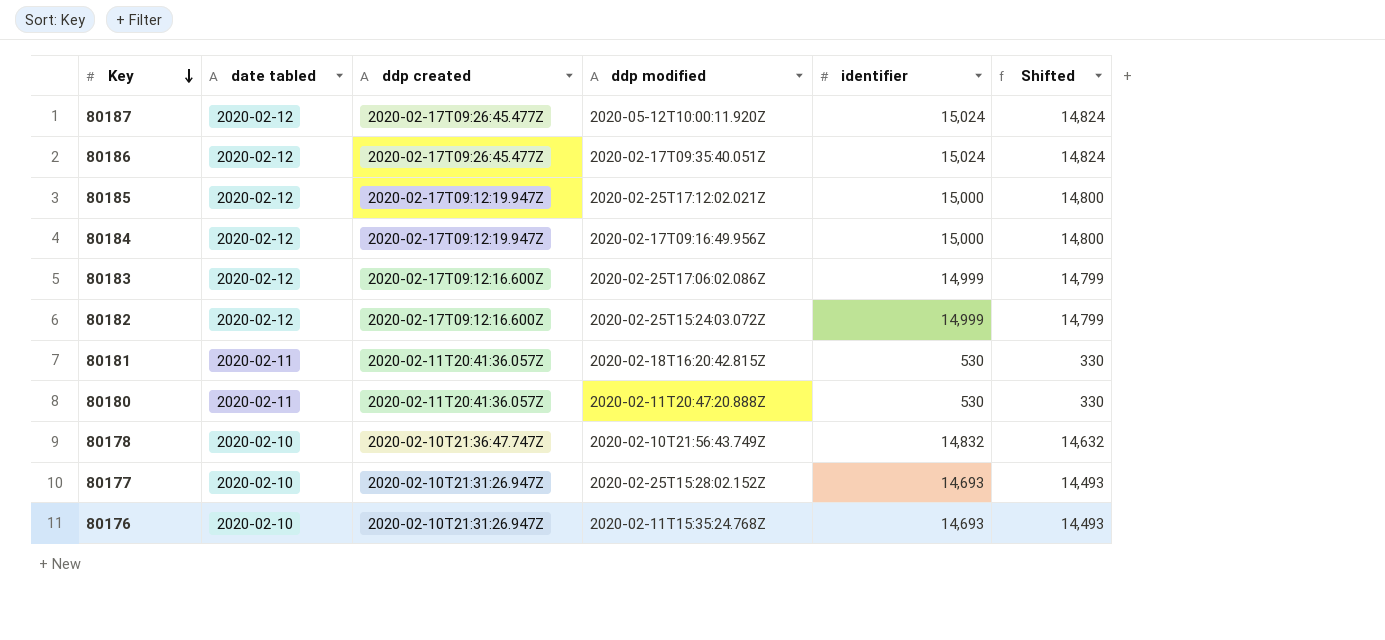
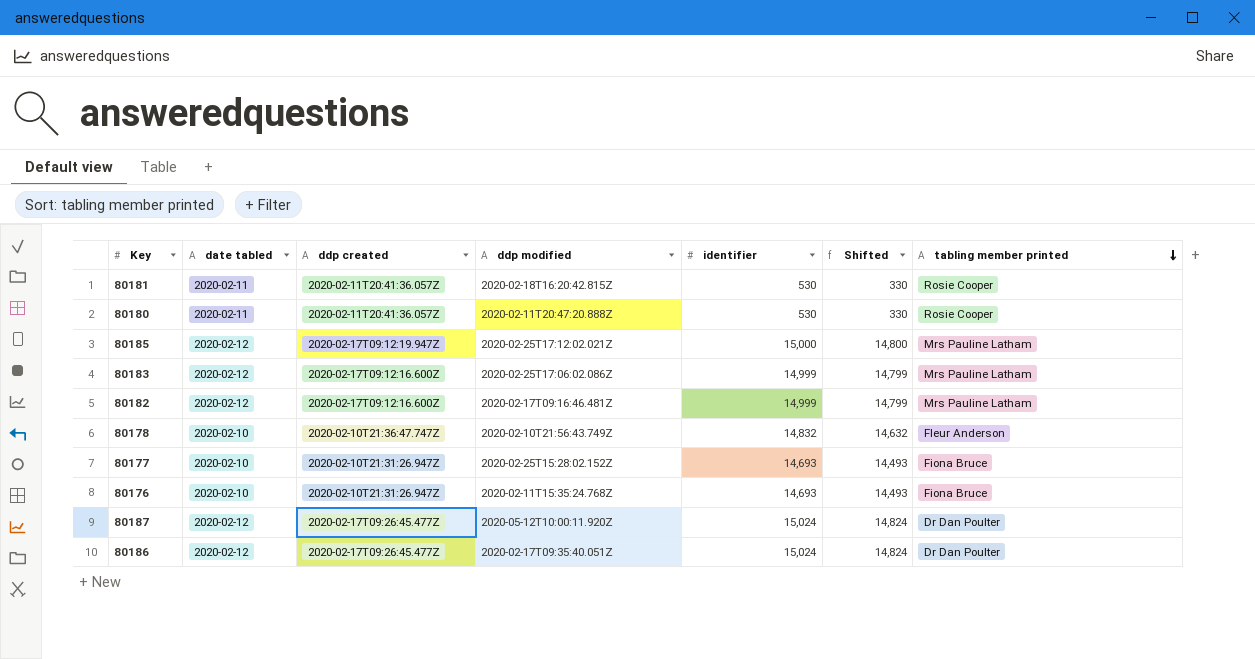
row order: Key descending -> tabling member printed descending
column tabling member printed | position: none -> 7
row 80184: 2020-02-12 | 2020-02-17T09:12:19.947Z | 2020-02-17T09:16:49.956Z | 15,000 | 14,800 -> none
80182 | ddp modified: 2020-02-25T15:24:03.072Z -> 2020-02-17T09:16:46.481Z

